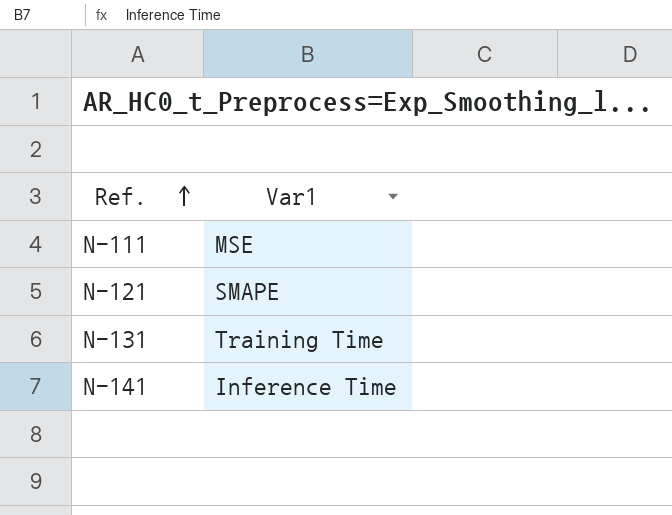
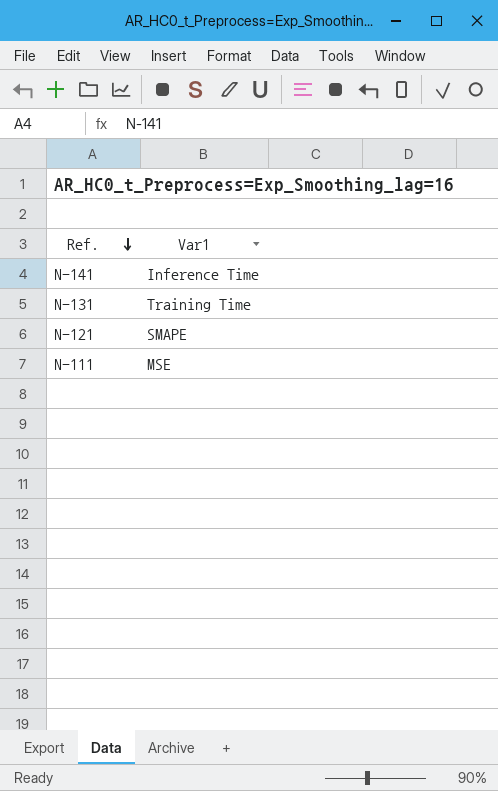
row order: Ref. ascending -> Ref. descending

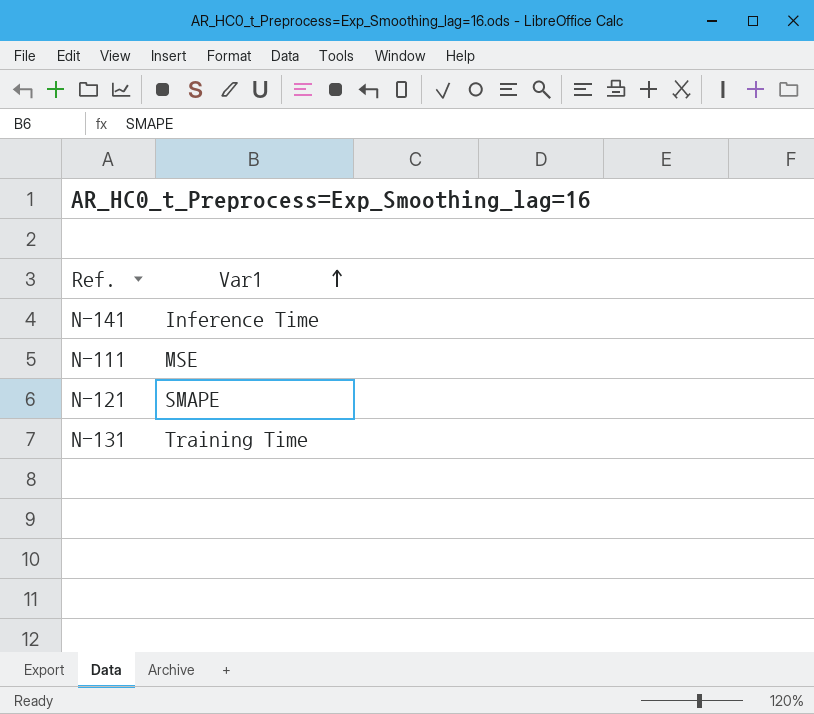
row order: Ref. descending -> Var1 ascending

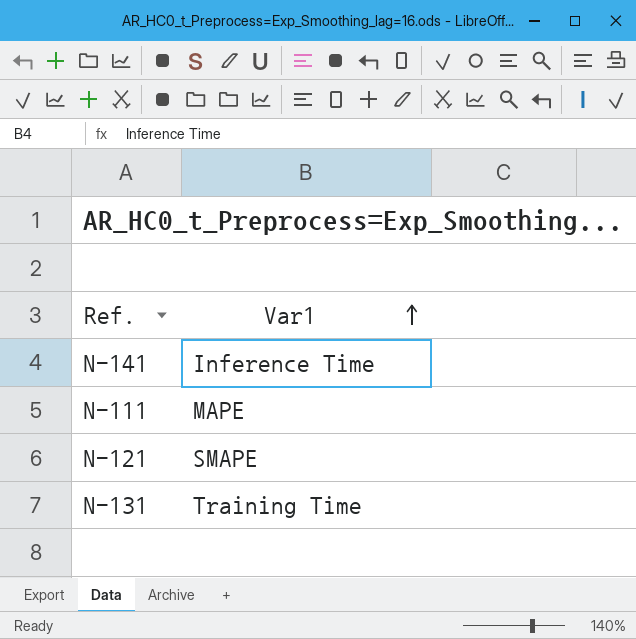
N-111 | Var1: MSE -> MAPE

